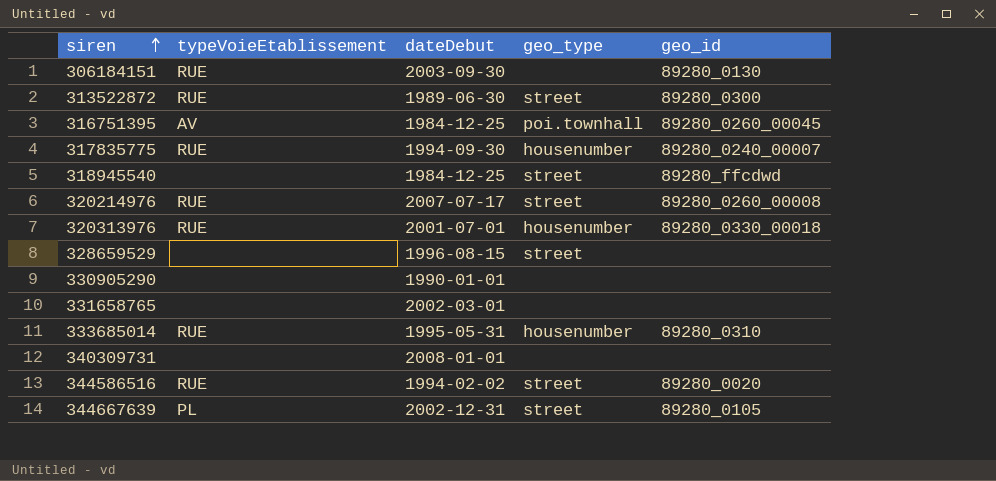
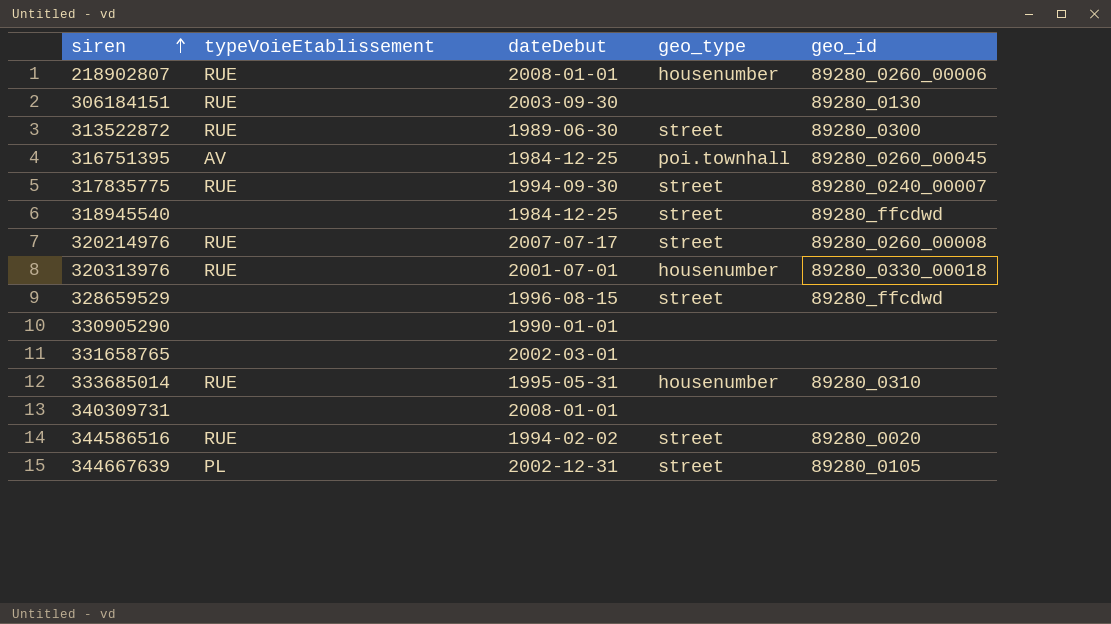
row 218902807: none -> RUE | 2008-01-01 | housenumber | 89280_0260_00006
317835775 | geo_type: housenumber -> street
328659529 | geo_id: none -> 89280_ffcdwd

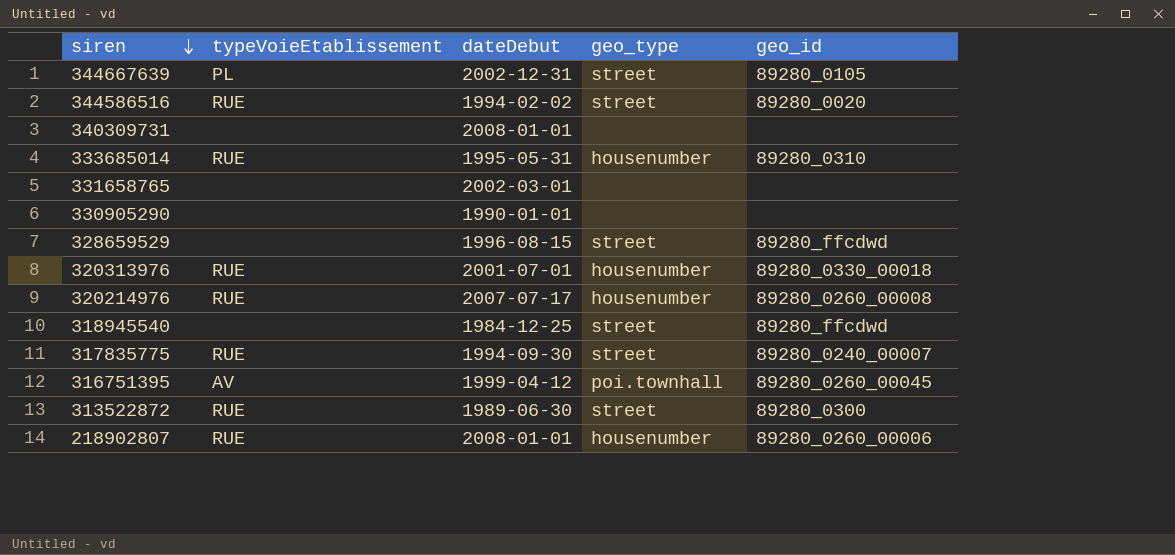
row order: siren ascending -> siren descending
row 306184151: RUE | 2003-09-30 | none | 89280_0130 -> none
320214976 | geo_type: street -> housenumber
316751395 | dateDebut: 1984-12-25 -> 1999-04-12

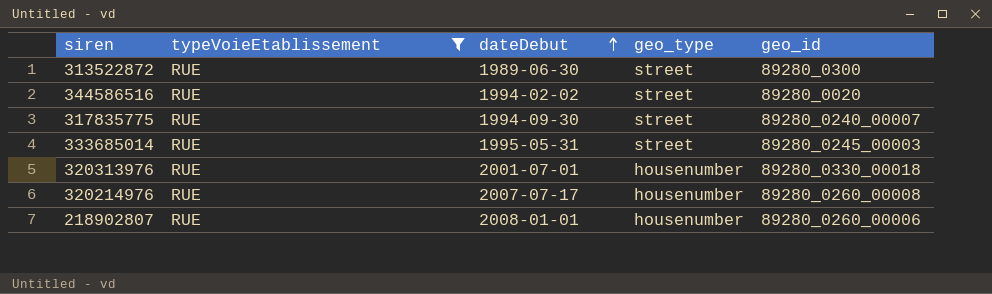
filter: none -> typeVoieEtablissement = RUE
row order: siren descending -> dateDebut ascending
333685014 | geo_type: housenumber -> street
333685014 | geo_id: 89280_0310 -> 89280_0245_00003

